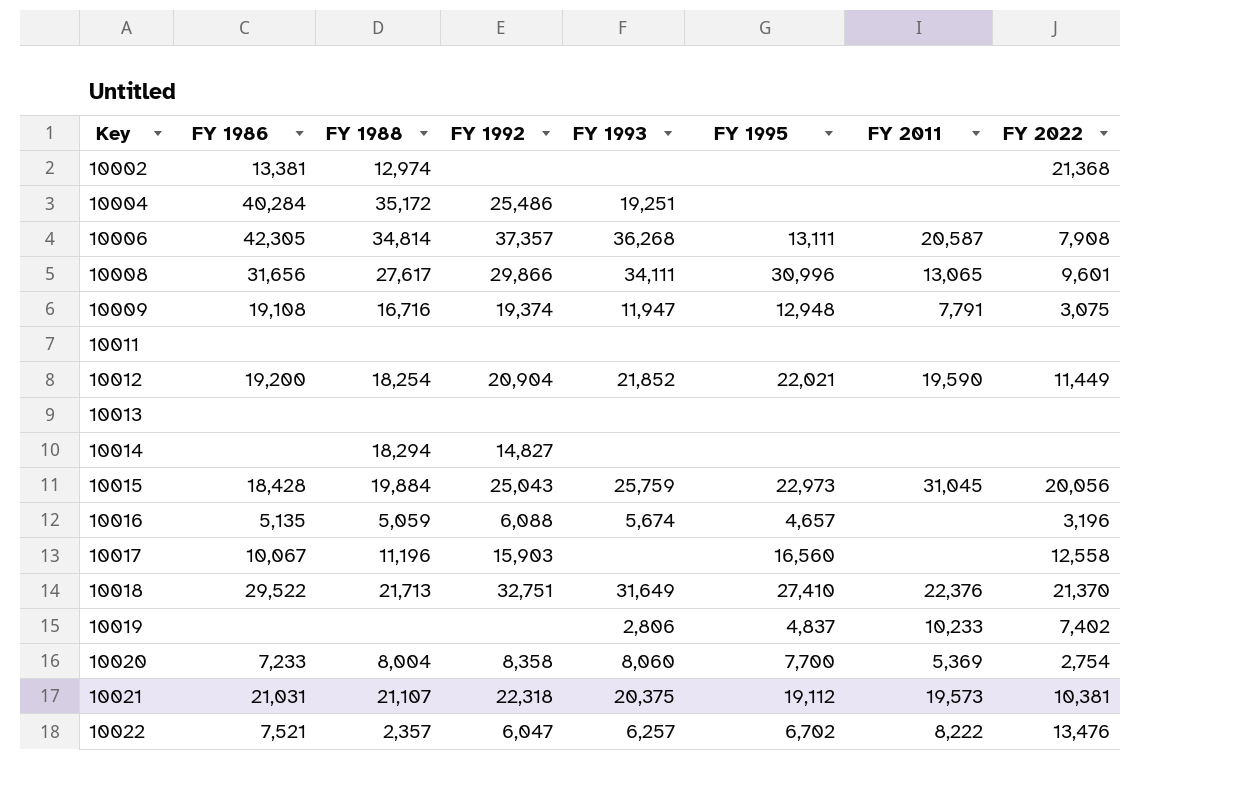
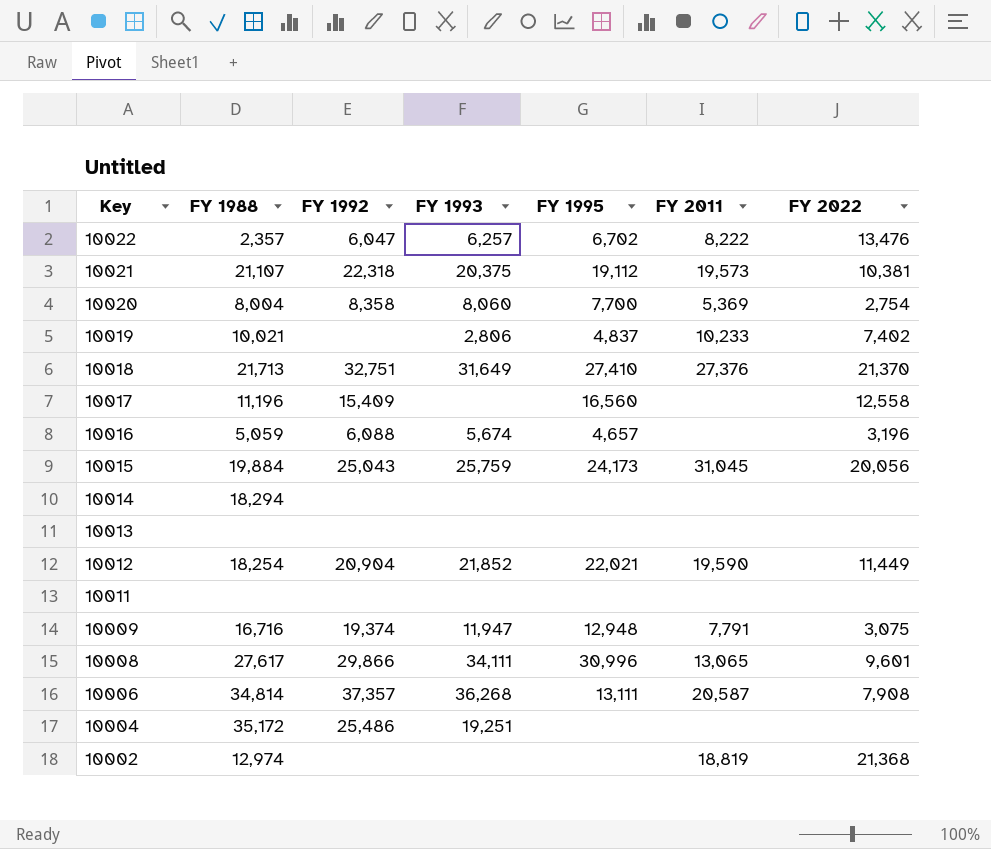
row order: Key ascending -> Key descending
column FY 1986 | position: 2 -> none
10019 | FY 1988: none -> 10,021
10018 | FY 2011: 22,376 -> 27,376
10017 | FY 1992: 15,903 -> 15,409
10015 | FY 1995: 22,973 -> 24,173
10014 | FY 1992: 14,827 -> none
10002 | FY 2011: none -> 18,819

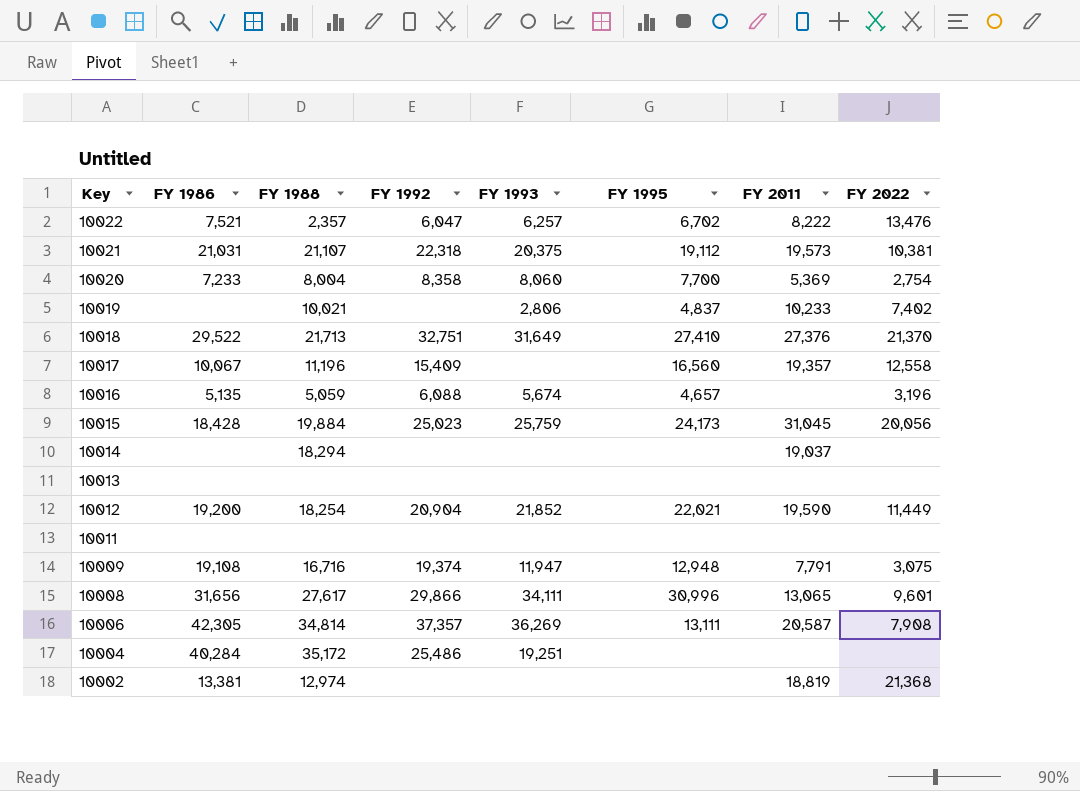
column FY 1986 | position: none -> 2
10017 | FY 2011: none -> 19,357
10015 | FY 1992: 25,043 -> 25,023
10014 | FY 2011: none -> 19,037
10006 | FY 1993: 36,268 -> 36,269

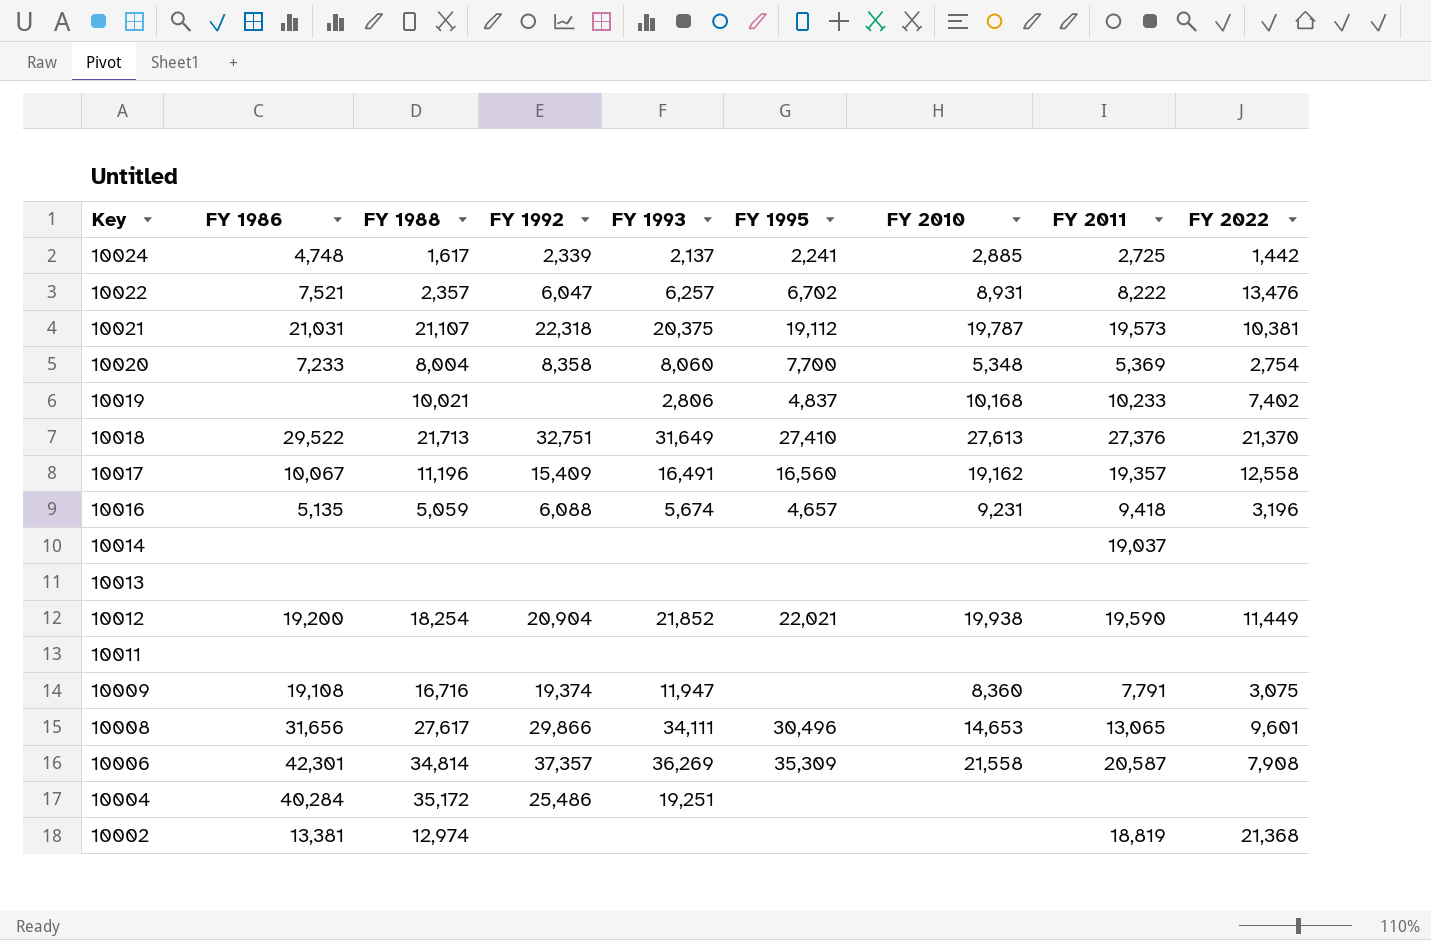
column FY 2010 | position: none -> 7
row 10015: 18,428 | 19,884 | 25,023 | 25,759 | 24,173 | 31,045 | 20,056 -> none
row 10024: none -> 4,748 | 1,617 | 2,339 | 2,137 | 2,241 | 2,885 | 2,725 | 1,442
10017 | FY 1993: none -> 16,491
10016 | FY 2011: none -> 9,418
10014 | FY 1988: 18,294 -> none
10009 | FY 1995: 12,948 -> none
10008 | FY 1995: 30,996 -> 30,496
10006 | FY 1986: 42,305 -> 42,301
10006 | FY 1995: 13,111 -> 35,309

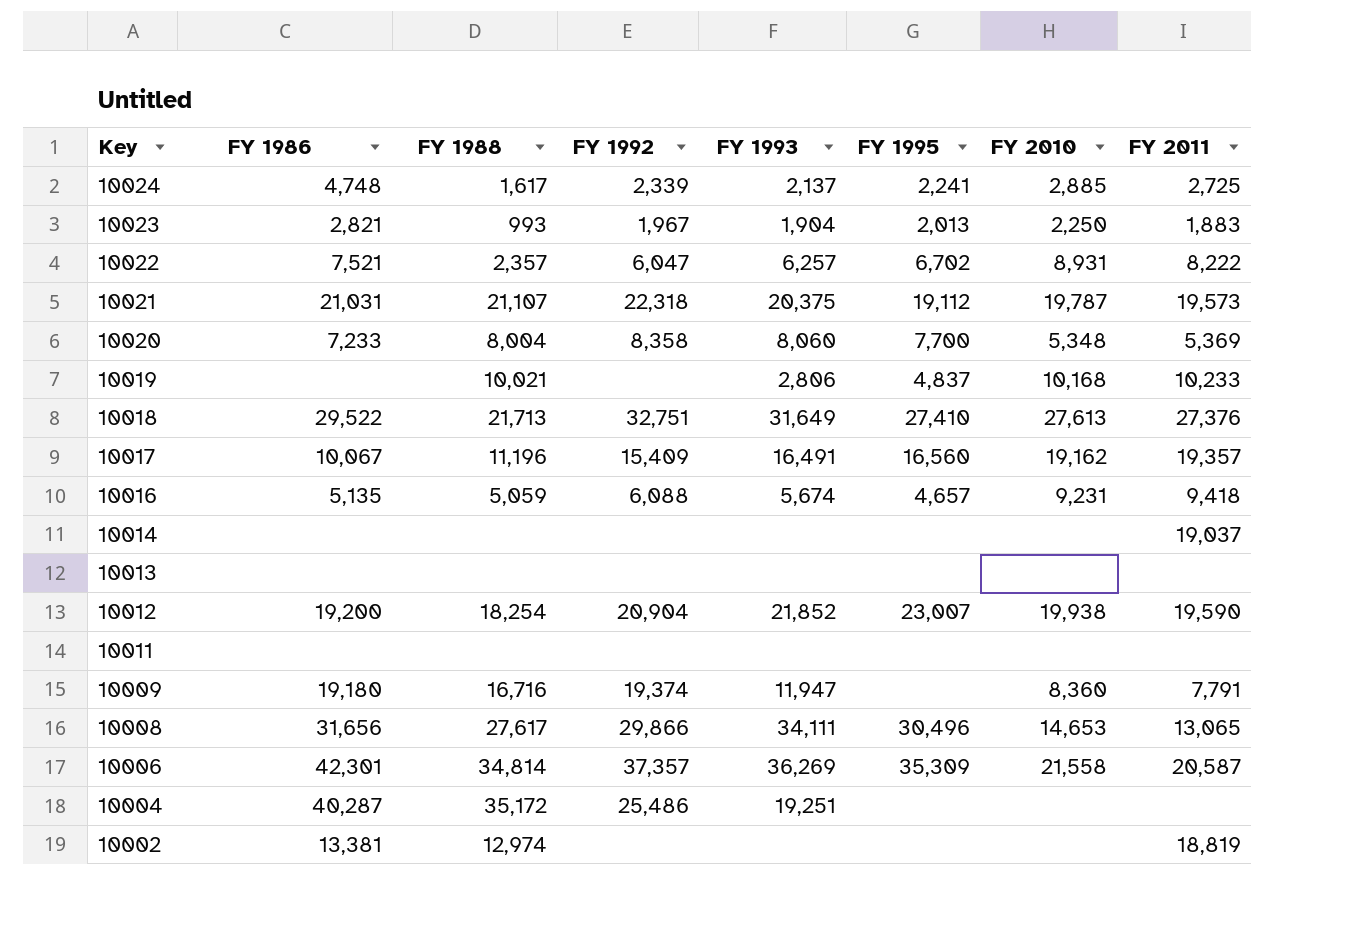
column FY 2022 | position: 9 -> none
row 10023: none -> 2,821 | 993 | 1,967 | 1,904 | 2,013 | 2,250 | 1,883
10012 | FY 1995: 22,021 -> 23,007
10009 | FY 1986: 19,108 -> 19,180
10004 | FY 1986: 40,284 -> 40,287

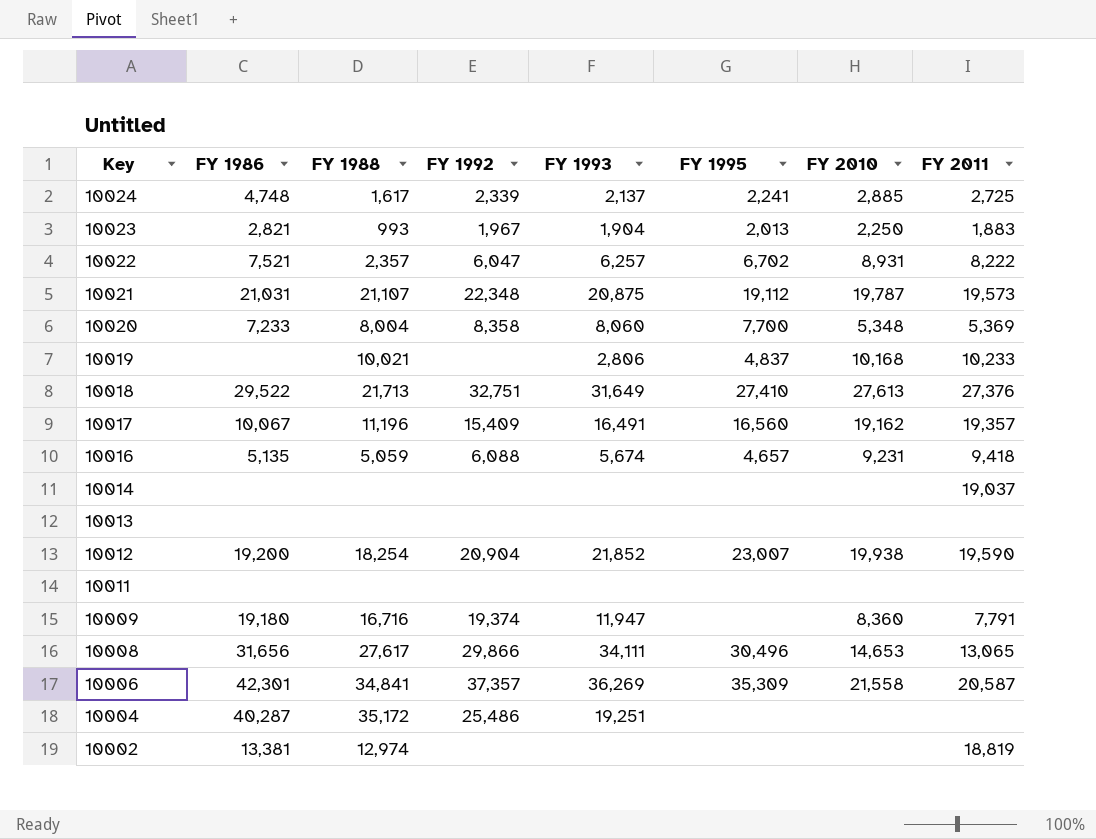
10021 | FY 1992: 22,318 -> 22,348
10021 | FY 1993: 20,375 -> 20,875
10006 | FY 1988: 34,814 -> 34,841

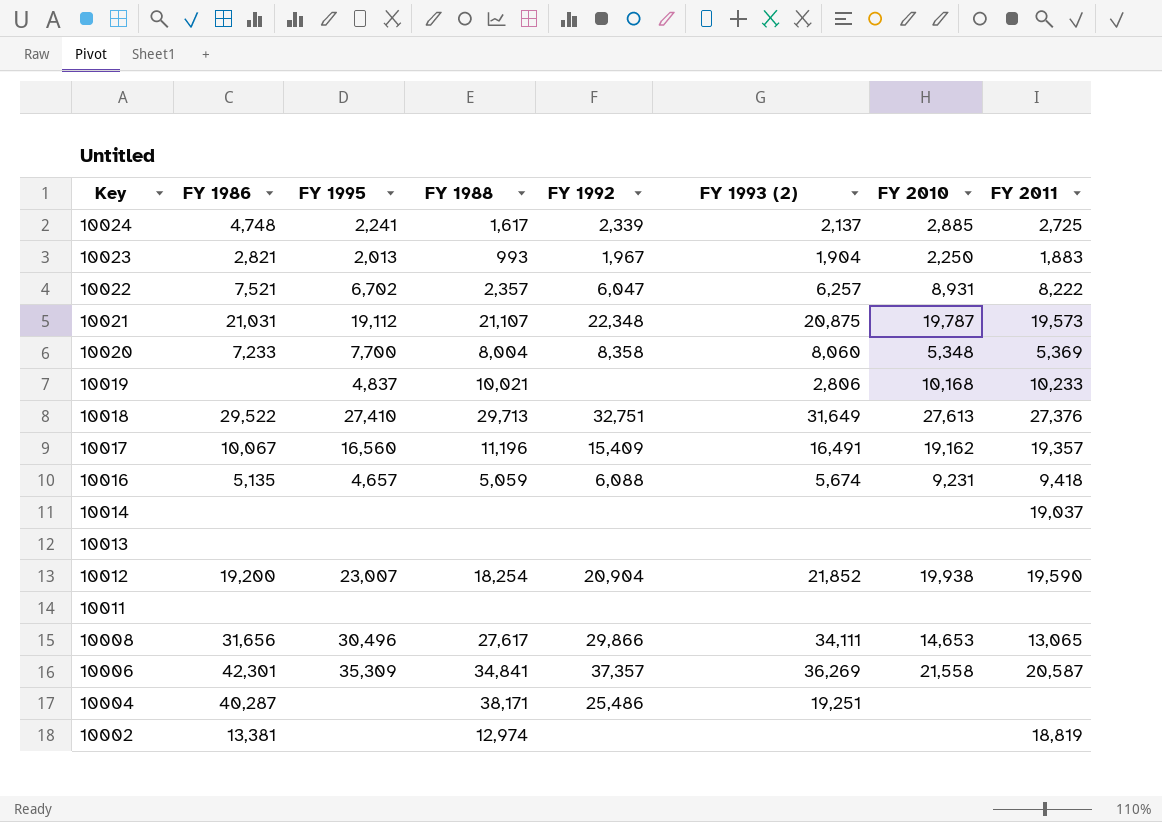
column FY 1995 | position: 6 -> 3
column name: FY 1993 -> FY 1993 (2)
row 10009: 19,180 | 16,716 | 19,374 | 11,947 | none | 8,360 | 7,791 -> none
10018 | FY 1988: 21,713 -> 29,713
10004 | FY 1988: 35,172 -> 38,171

